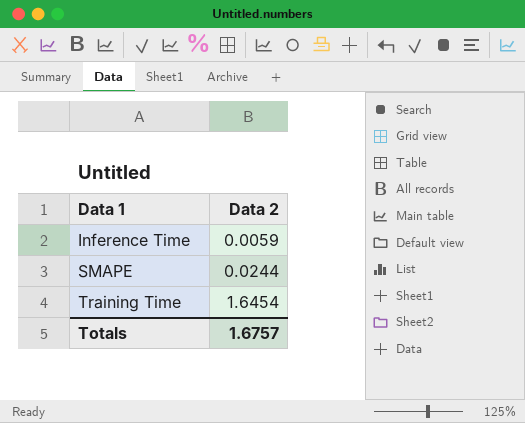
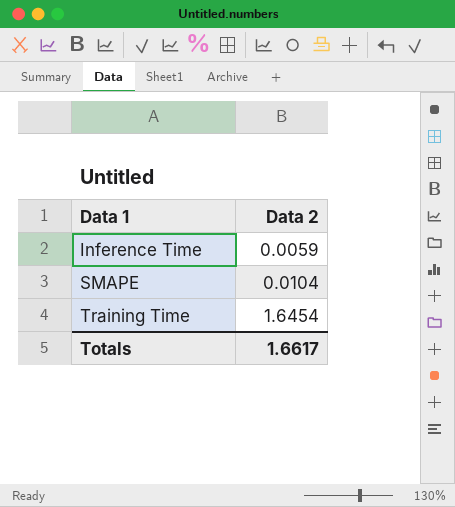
SMAPE | Data 2: 0.0244 -> 0.0104
Totals | Data 2: 1.6757 -> 1.6617

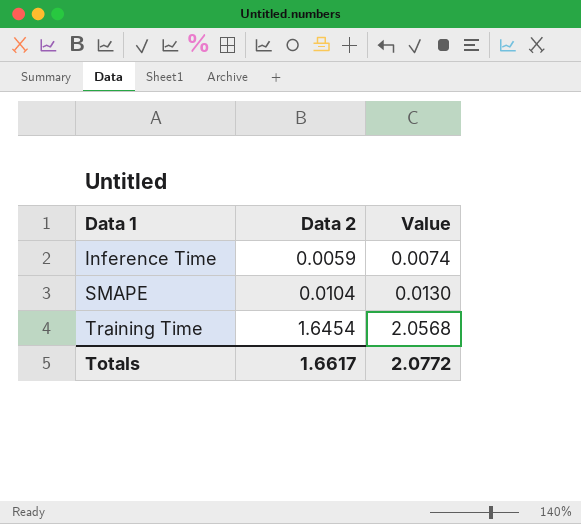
column Value | formula: none -> [Data 2] * 1.25

